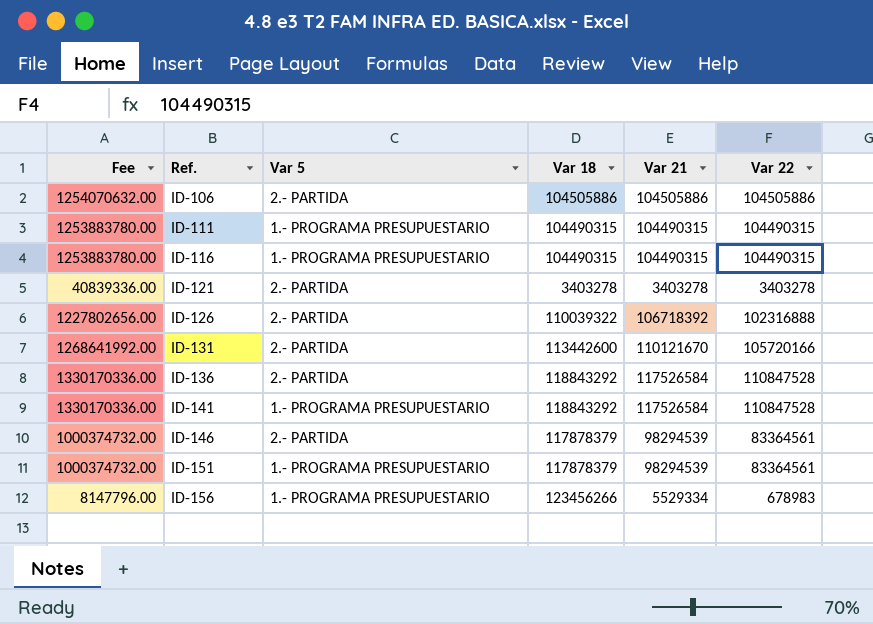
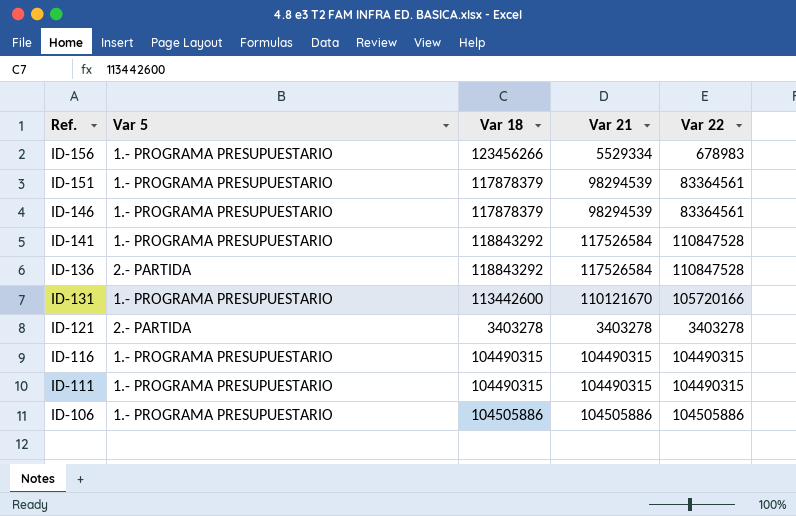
row order: Ref. ascending -> Ref. descending
column Fee | formula: [Var 22] * 12 -> none
row ID-126: 1227802656.00 | 2.- PARTIDA | 110039322 | 106718392 | 102316888 -> none
ID-146 | Var 5: 2.- PARTIDA -> 1.- PROGRAMA PRESUPUESTARIO
ID-131 | Var 5: 2.- PARTIDA -> 1.- PROGRAMA PRESUPUESTARIO
ID-106 | Var 5: 2.- PARTIDA -> 1.- PROGRAMA PRESUPUESTARIO

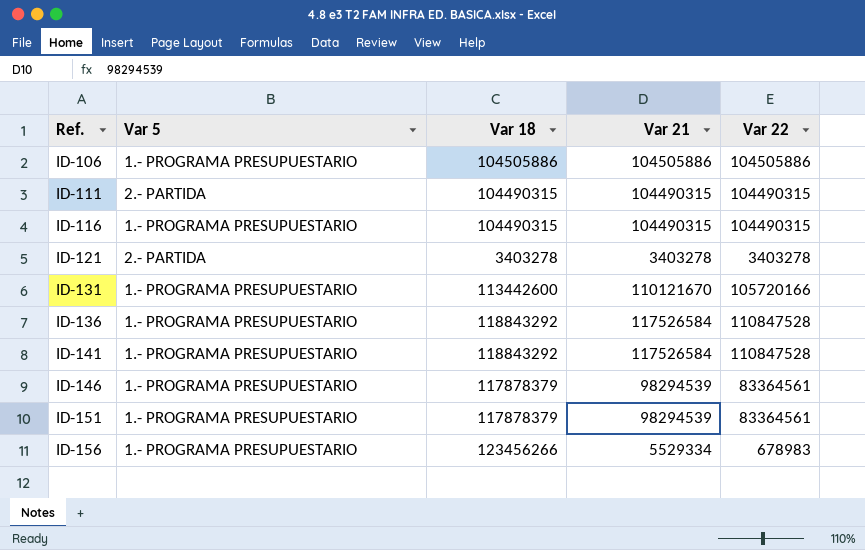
row order: Ref. descending -> Ref. ascending
ID-111 | Var 5: 1.- PROGRAMA PRESUPUESTARIO -> 2.- PARTIDA
ID-136 | Var 5: 2.- PARTIDA -> 1.- PROGRAMA PRESUPUESTARIO

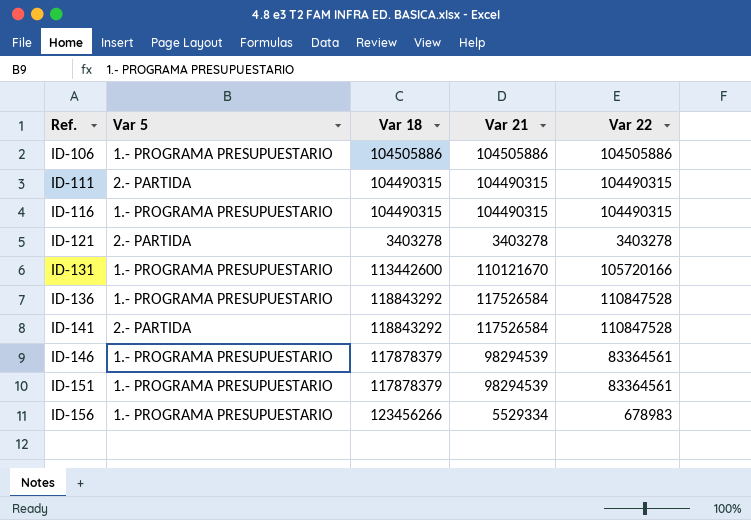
ID-141 | Var 5: 1.- PROGRAMA PRESUPUESTARIO -> 2.- PARTIDA

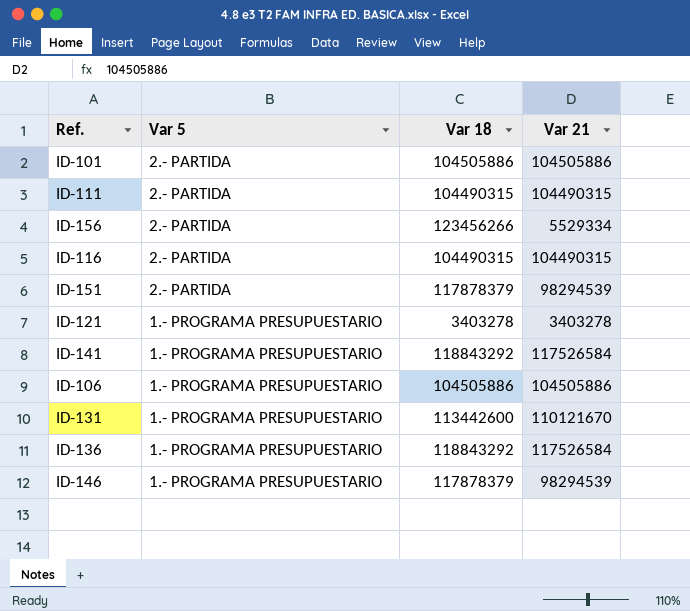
row order: Ref. ascending -> Var 5 descending
column Var 22 | position: 5 -> none
row ID-101: none -> 2.- PARTIDA | 104505886 | 104505886
ID-156 | Var 5: 1.- PROGRAMA PRESUPUESTARIO -> 2.- PARTIDA
ID-116 | Var 5: 1.- PROGRAMA PRESUPUESTARIO -> 2.- PARTIDA
ID-151 | Var 5: 1.- PROGRAMA PRESUPUESTARIO -> 2.- PARTIDA
ID-121 | Var 5: 2.- PARTIDA -> 1.- PROGRAMA PRESUPUESTARIO
ID-141 | Var 5: 2.- PARTIDA -> 1.- PROGRAMA PRESUPUESTARIO

